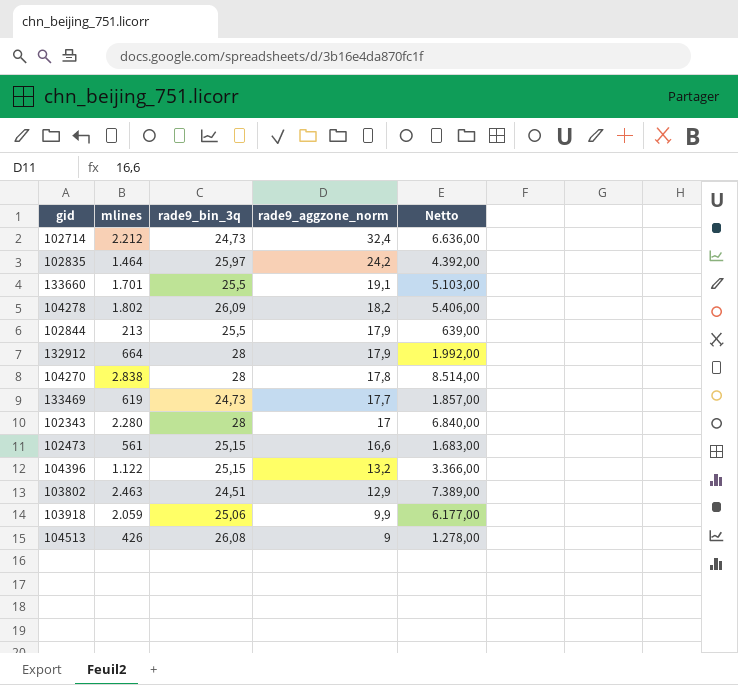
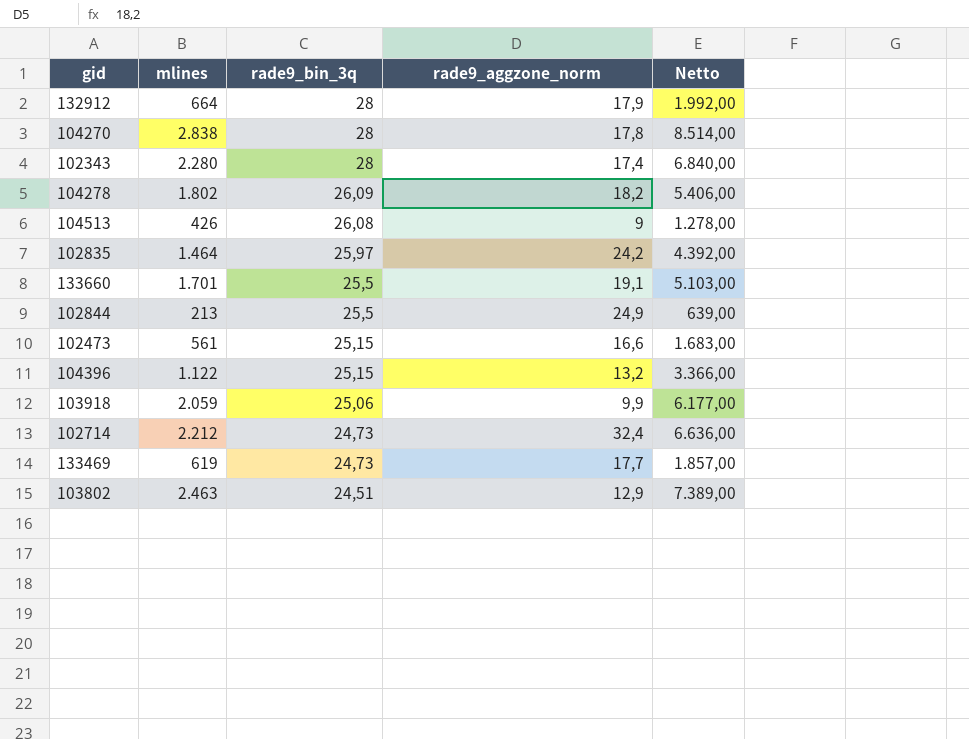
row order: rade9_aggzone_norm descending -> rade9_bin_3q descending
102343 | rade9_aggzone_norm: 17 -> 17,4
102844 | rade9_aggzone_norm: 17,9 -> 24,9

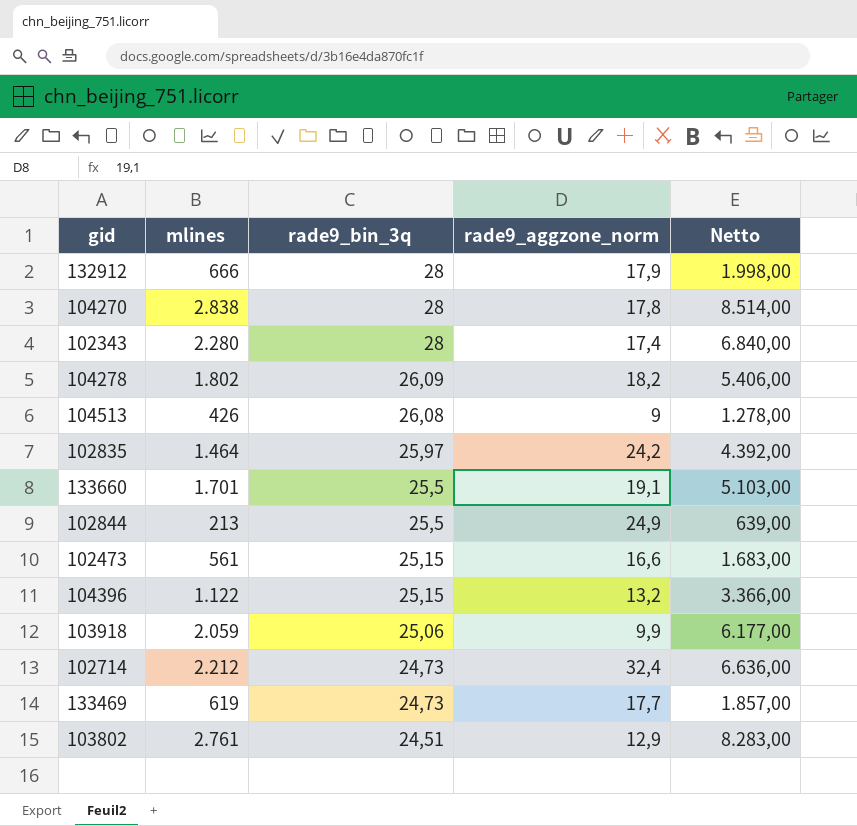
132912 | mlines: 664 -> 666
132912 | Netto: 1.992,00 -> 1.998,00
103802 | mlines: 2.463 -> 2.761
103802 | Netto: 7.389,00 -> 8.283,00

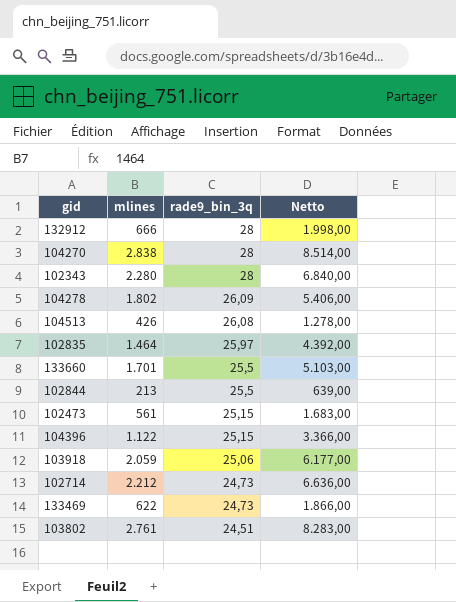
column rade9_aggzone_norm | position: 4 -> none
133469 | mlines: 619 -> 622
133469 | Netto: 1.857,00 -> 1.866,00

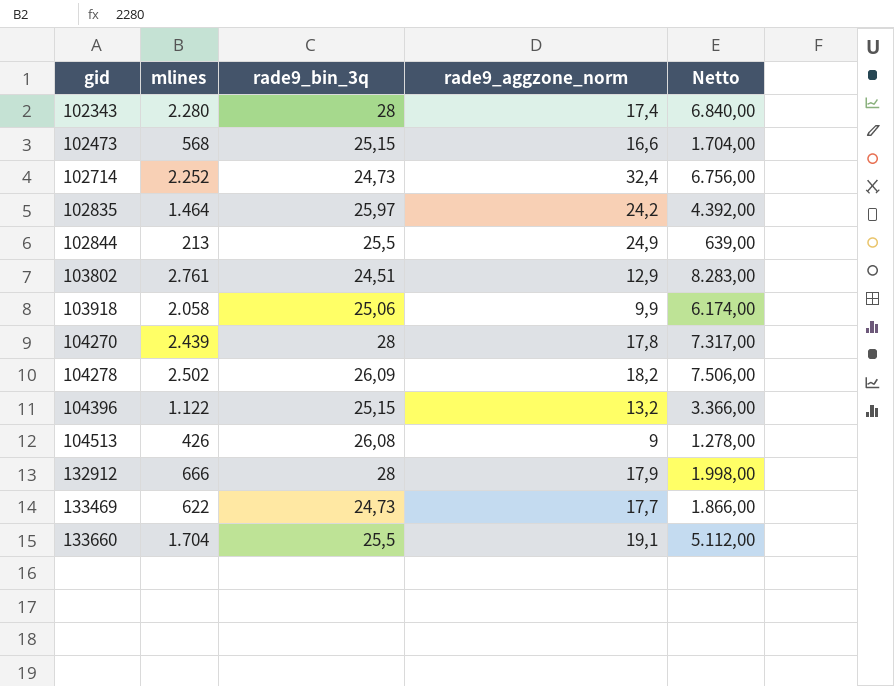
row order: rade9_bin_3q descending -> gid ascending
column rade9_aggzone_norm | position: none -> 4
102473 | mlines: 561 -> 568
102473 | Netto: 1.683,00 -> 1.704,00
102714 | mlines: 2.212 -> 2.252
102714 | Netto: 6.636,00 -> 6.756,00
103918 | mlines: 2.059 -> 2.058
103918 | Netto: 6.177,00 -> 6.174,00
104270 | mlines: 2.838 -> 2.439
104270 | Netto: 8.514,00 -> 7.317,00
104278 | mlines: 1.802 -> 2.502
104278 | Netto: 5.406,00 -> 7.506,00
133660 | mlines: 1.701 -> 1.704
133660 | Netto: 5.103,00 -> 5.112,00

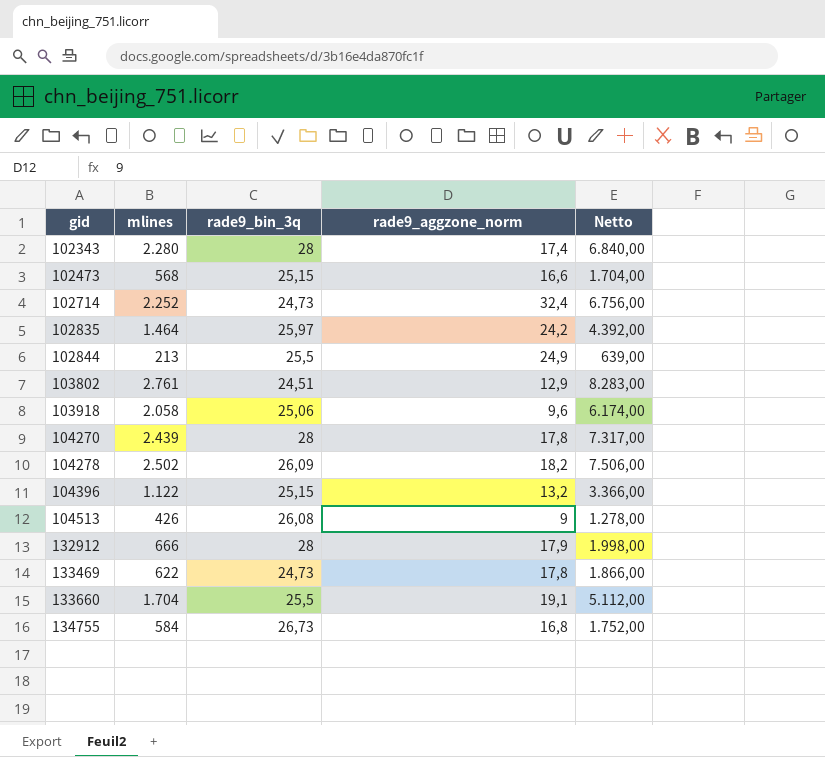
103918 | rade9_aggzone_norm: 9,9 -> 9,6
133469 | rade9_aggzone_norm: 17,7 -> 17,8
row 134755: none -> 584 | 26,73 | 16,8 | 1.752,00

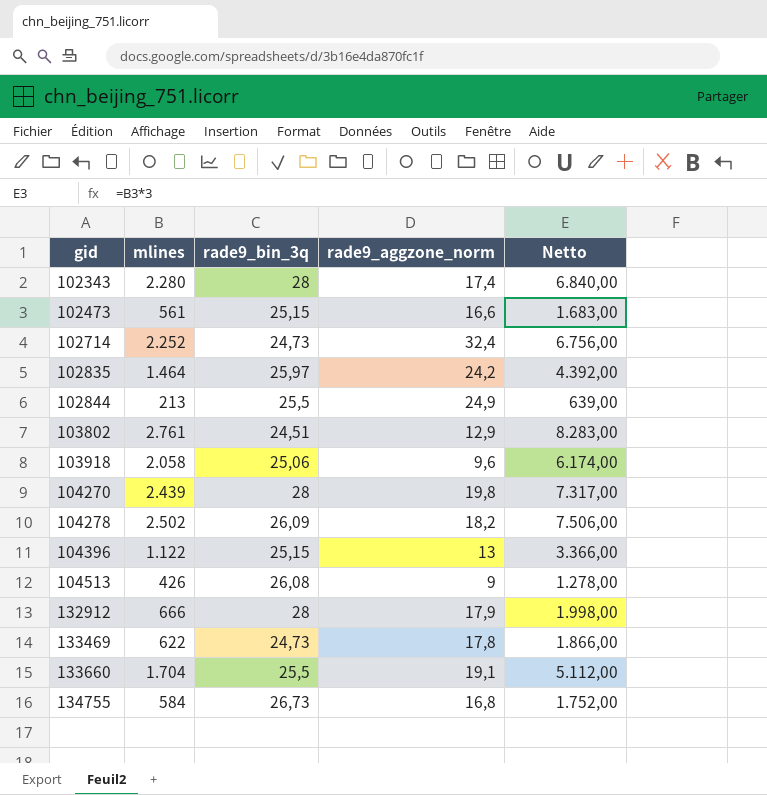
102473 | mlines: 568 -> 561
102473 | Netto: 1.704,00 -> 1.683,00
104270 | rade9_aggzone_norm: 17,8 -> 19,8
104396 | rade9_aggzone_norm: 13,2 -> 13

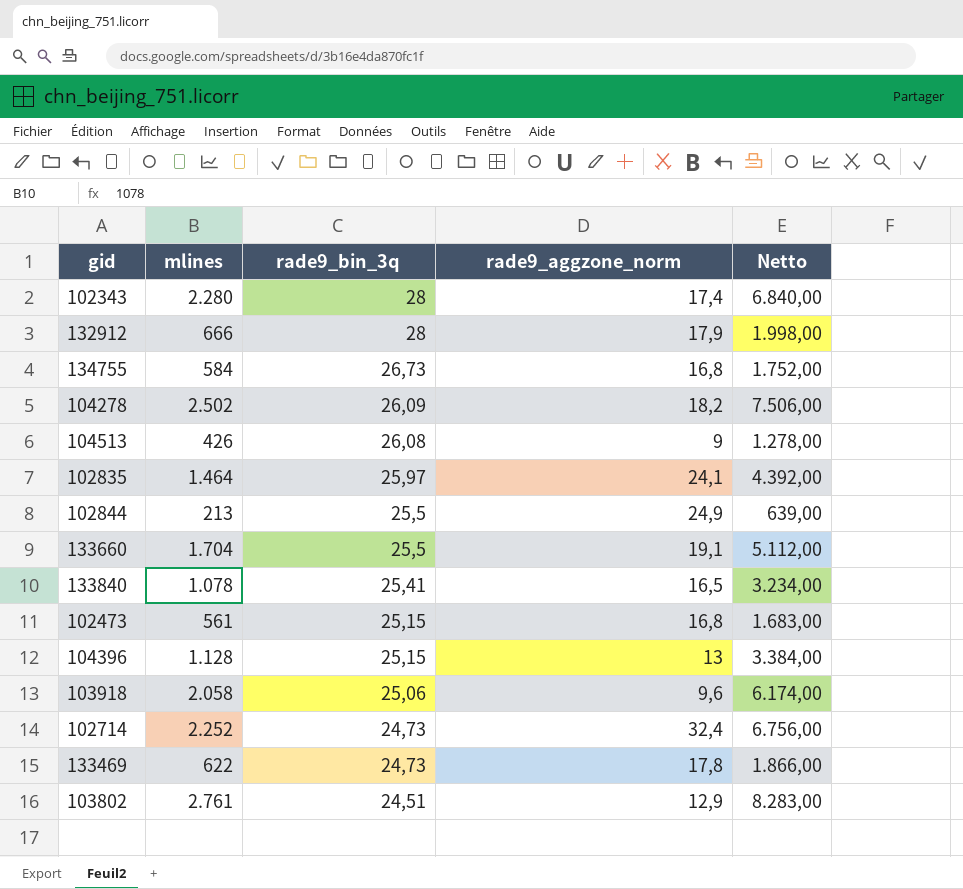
row order: gid ascending -> rade9_bin_3q descending
row 104270: 2.439 | 28 | 19,8 | 7.317,00 -> none
102835 | rade9_aggzone_norm: 24,2 -> 24,1
row 133840: none -> 1.078 | 25,41 | 16,5 | 3.234,00
102473 | rade9_aggzone_norm: 16,6 -> 16,8
104396 | mlines: 1.122 -> 1.128
104396 | Netto: 3.366,00 -> 3.384,00

